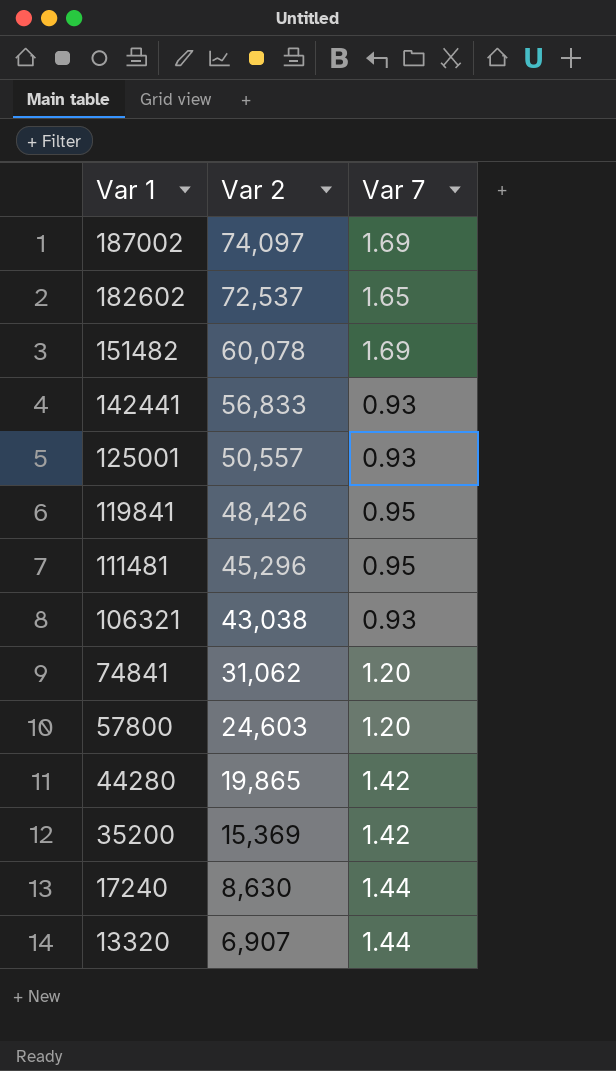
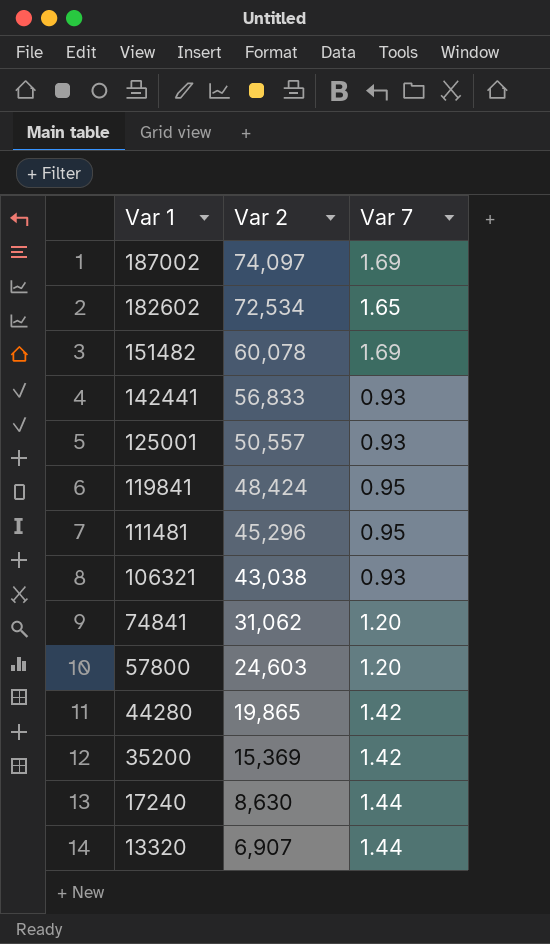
182602 | Var 2: 72,537 -> 72,534
119841 | Var 2: 48,426 -> 48,424

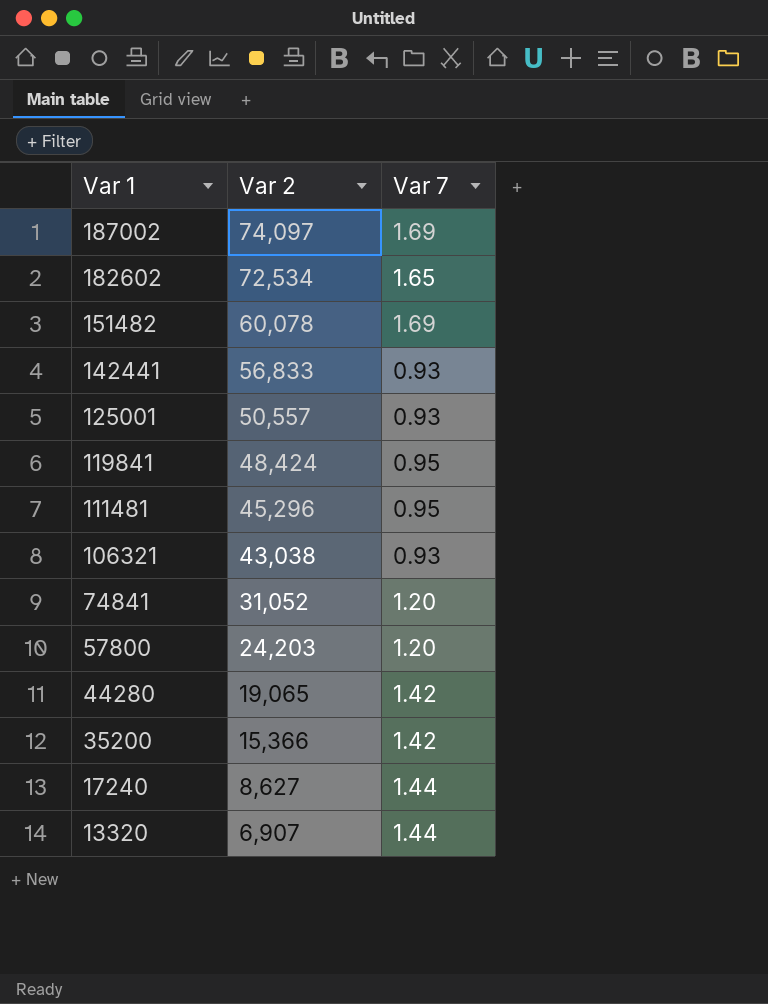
74841 | Var 2: 31,062 -> 31,052
57800 | Var 2: 24,603 -> 24,203
44280 | Var 2: 19,865 -> 19,065
35200 | Var 2: 15,369 -> 15,366
17240 | Var 2: 8,630 -> 8,627

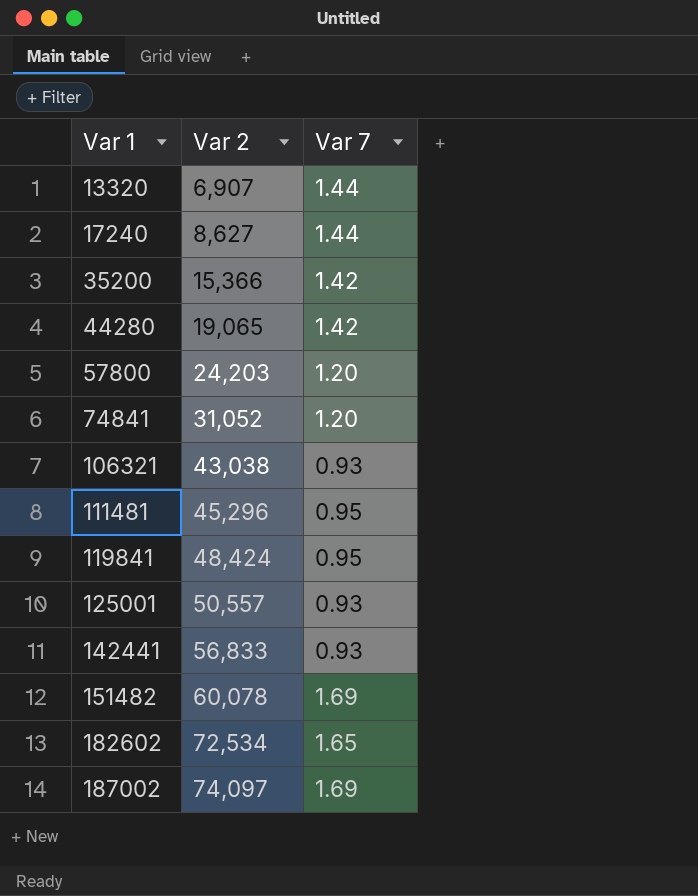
row order: Var 1 descending -> Var 1 ascending

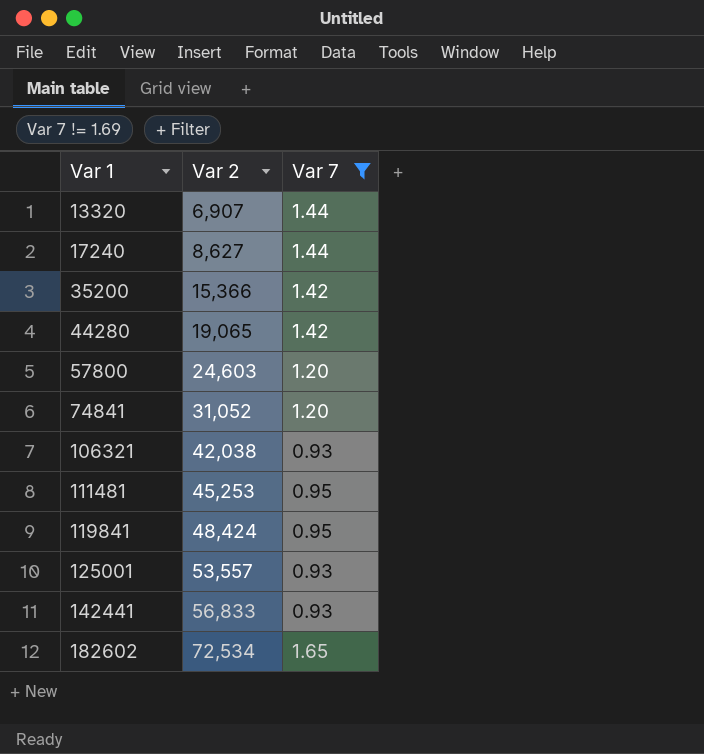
filter: none -> Var 7 != 1.69
57800 | Var 2: 24,203 -> 24,603
106321 | Var 2: 43,038 -> 42,038
111481 | Var 2: 45,296 -> 45,253
125001 | Var 2: 50,557 -> 53,557

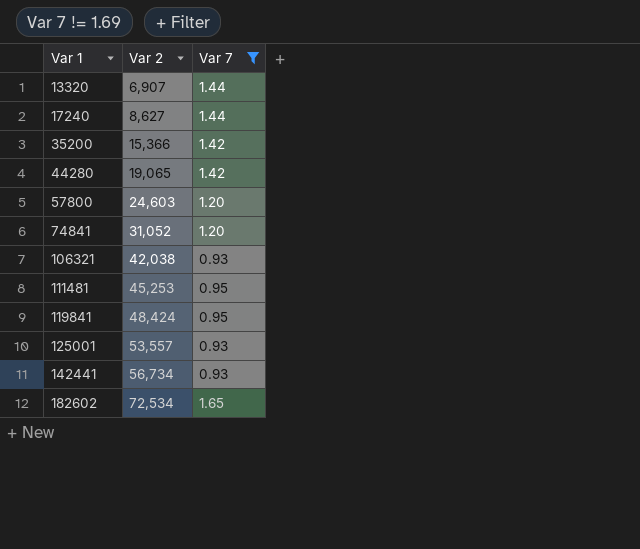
142441 | Var 2: 56,833 -> 56,734

